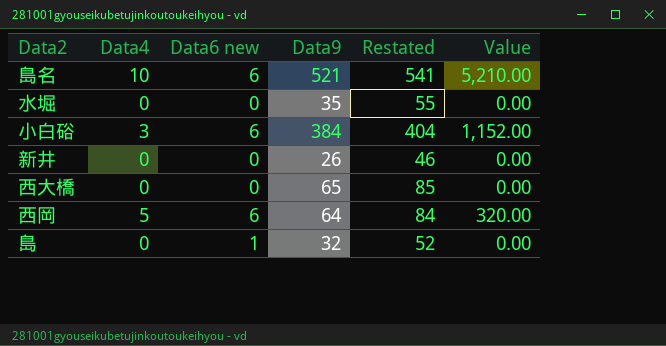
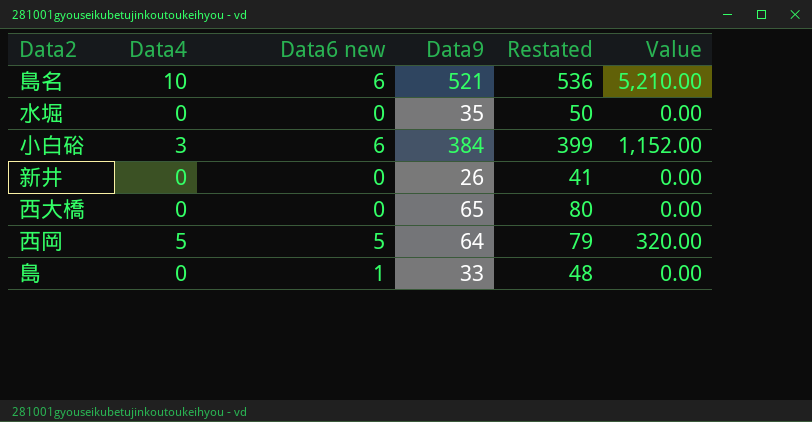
column Restated | formula: [Data9] + 20 -> [Data9] + 15
西岡 | Data6 new: 6 -> 5
島 | Data9: 32 -> 33

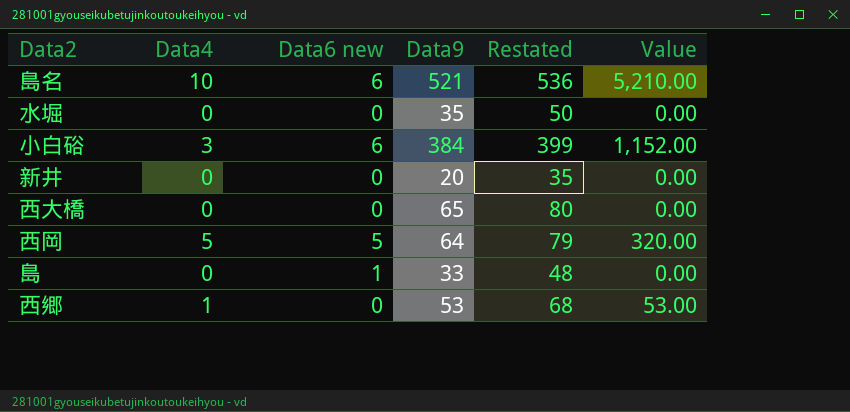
新井 | Data9: 26 -> 20
新井 | Restated: 41 -> 35
row 西郷: none -> 1 | 0 | 53 | 68 | 53.00

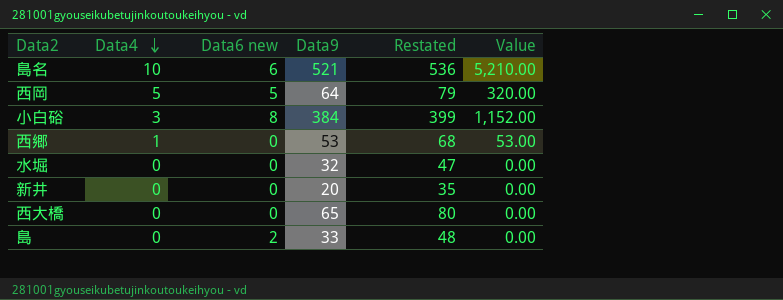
row order: none -> Data4 descending
小白硲 | Data6 new: 6 -> 8
水堀 | Data9: 35 -> 32
水堀 | Restated: 50 -> 47
島 | Data6 new: 1 -> 2

